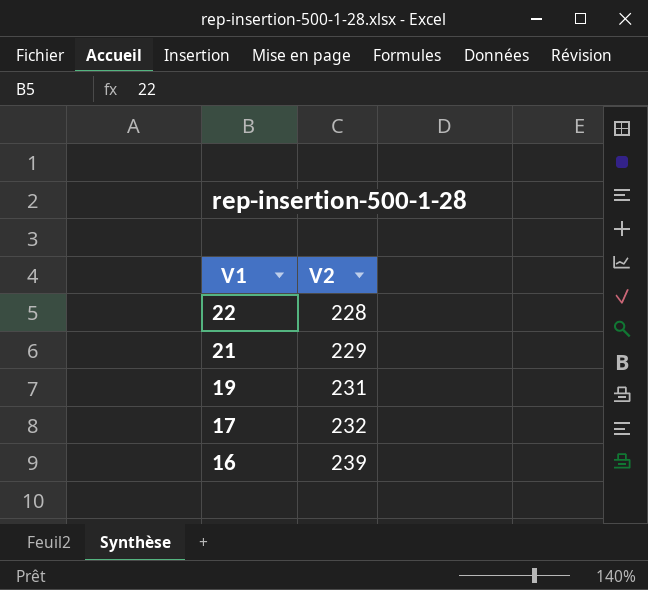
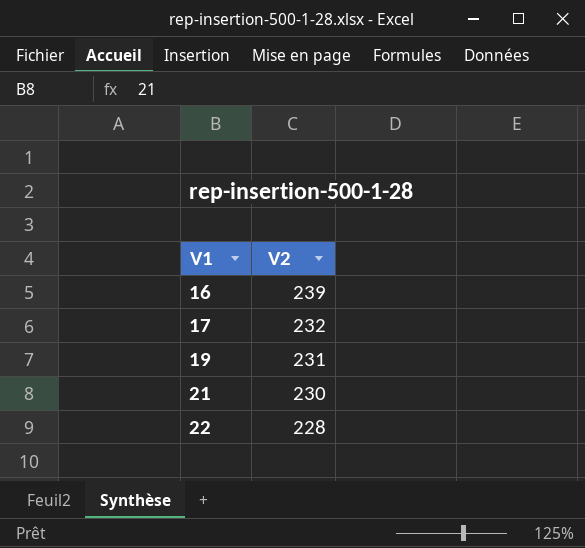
row order: V1 descending -> V1 ascending
21 | V2: 229 -> 230

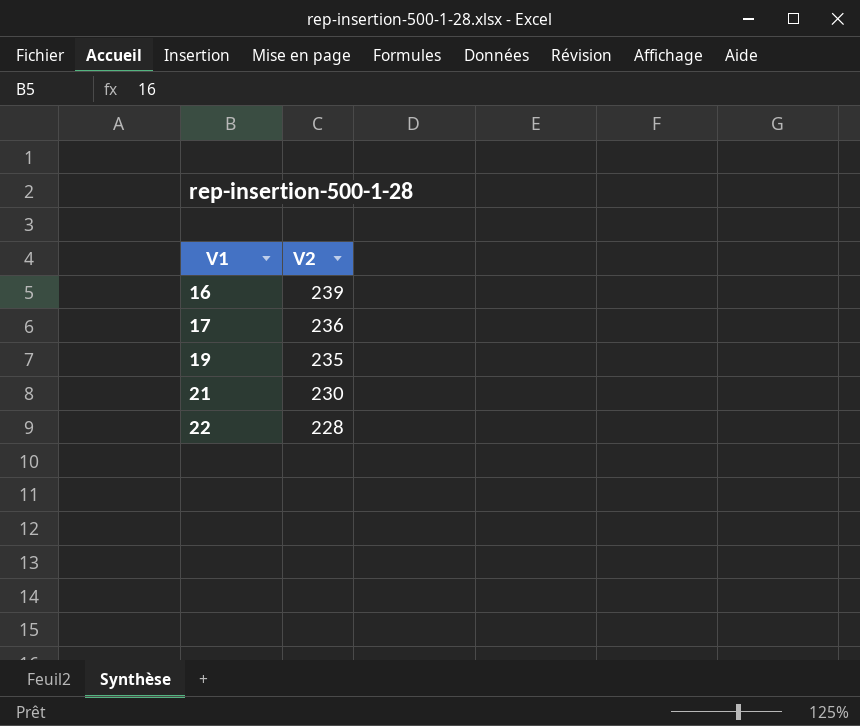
17 | V2: 232 -> 236
19 | V2: 231 -> 235

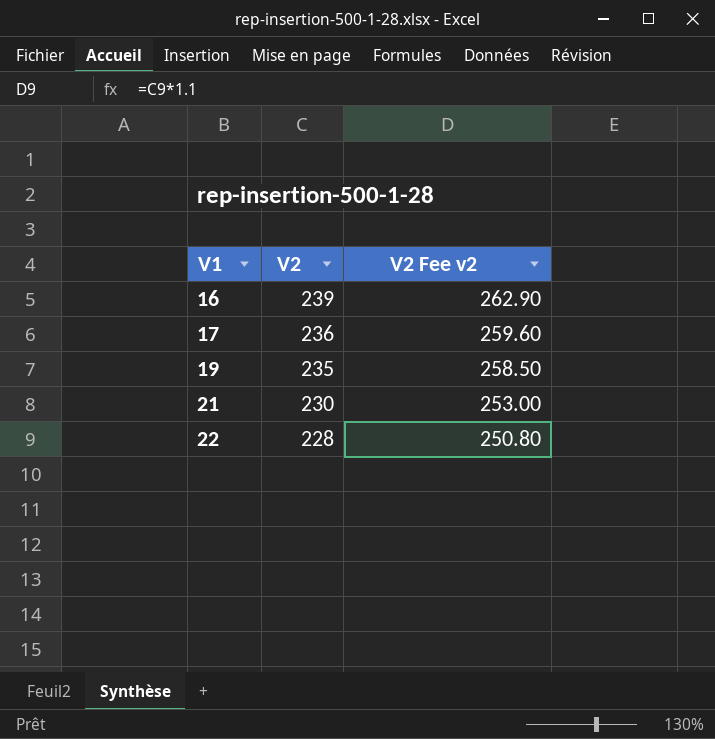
column V2 Fee v2 | formula: none -> [V2] * 1.1

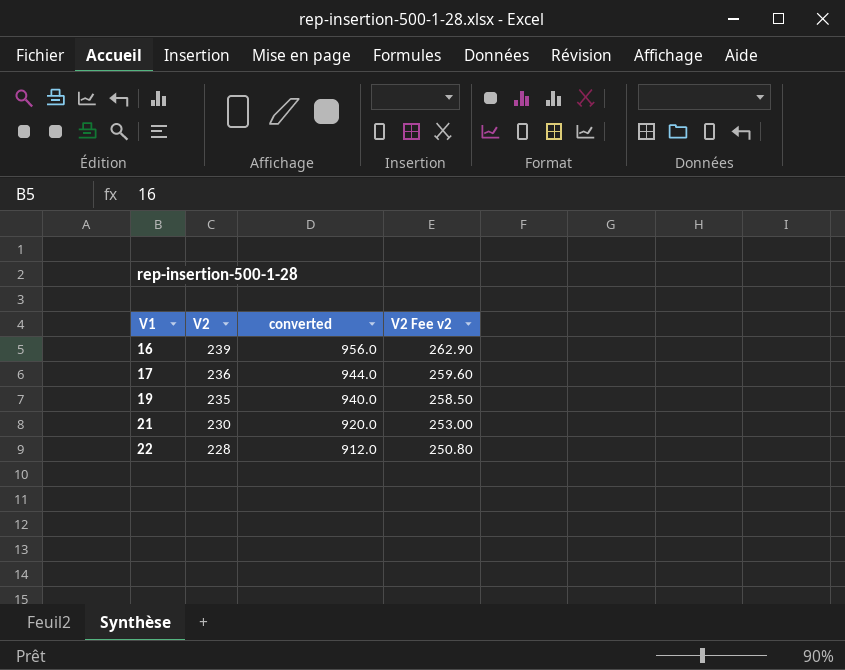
column converted | formula: none -> [V2] * 4

